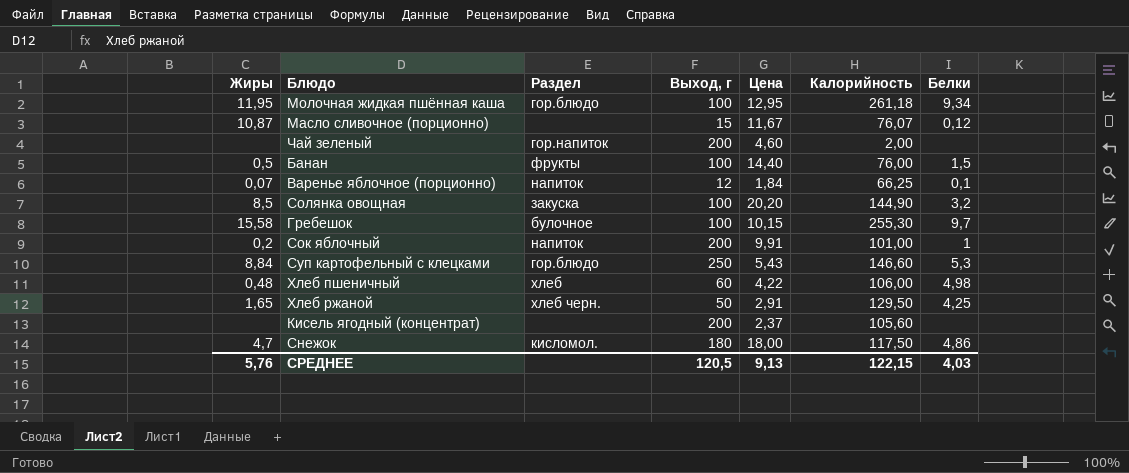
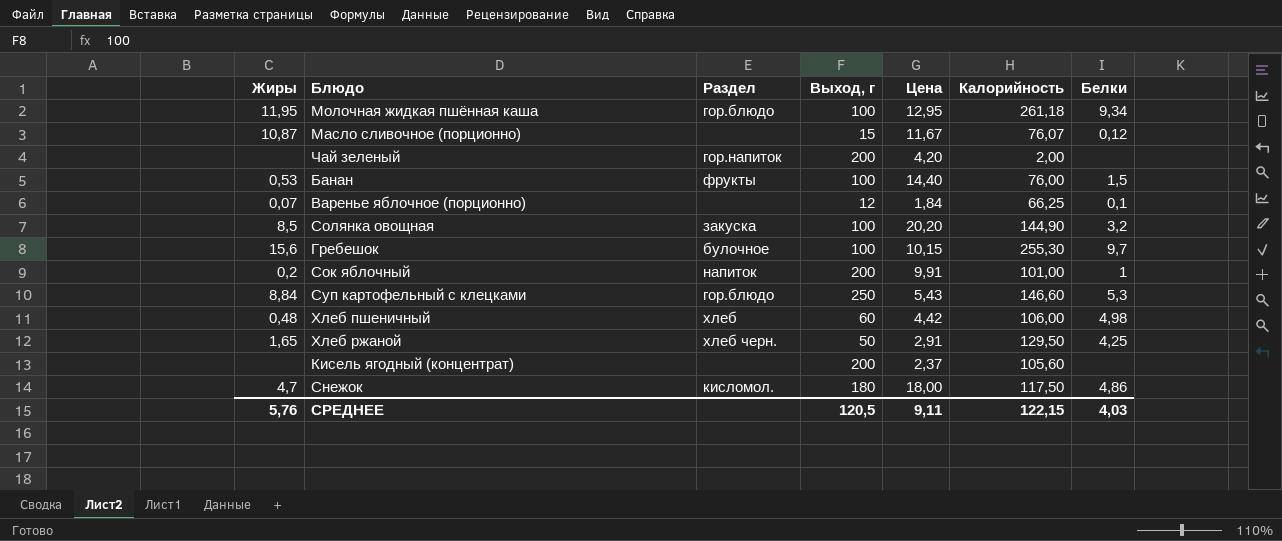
Чай зеленый | Цена: 4,60 -> 4,20
Банан | Жиры: 0,5 -> 0,53
Варенье яблочное (порционно) | Раздел: напиток -> none
Гребешок | Жиры: 15,58 -> 15,6
Хлеб пшеничный | Цена: 4,22 -> 4,42
СРЕДНЕЕ | Цена: 9,13 -> 9,11

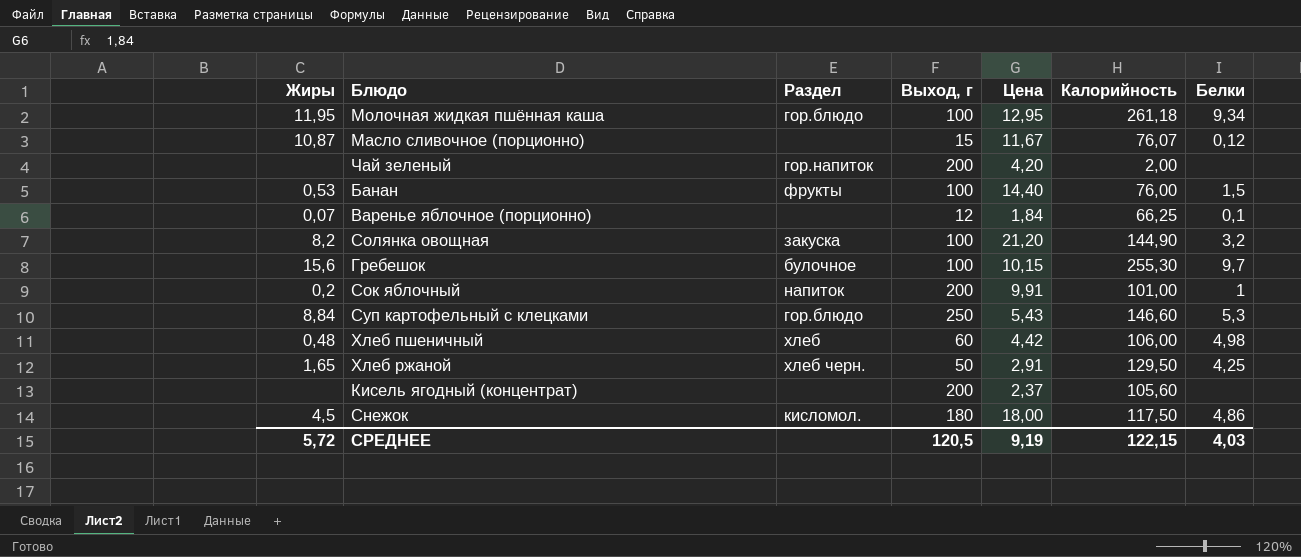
Солянка овощная | Жиры: 8,5 -> 8,2
Солянка овощная | Цена: 20,20 -> 21,20
Снежок | Жиры: 4,7 -> 4,5
СРЕДНЕЕ | Жиры: 5,76 -> 5,72
СРЕДНЕЕ | Цена: 9,11 -> 9,19

